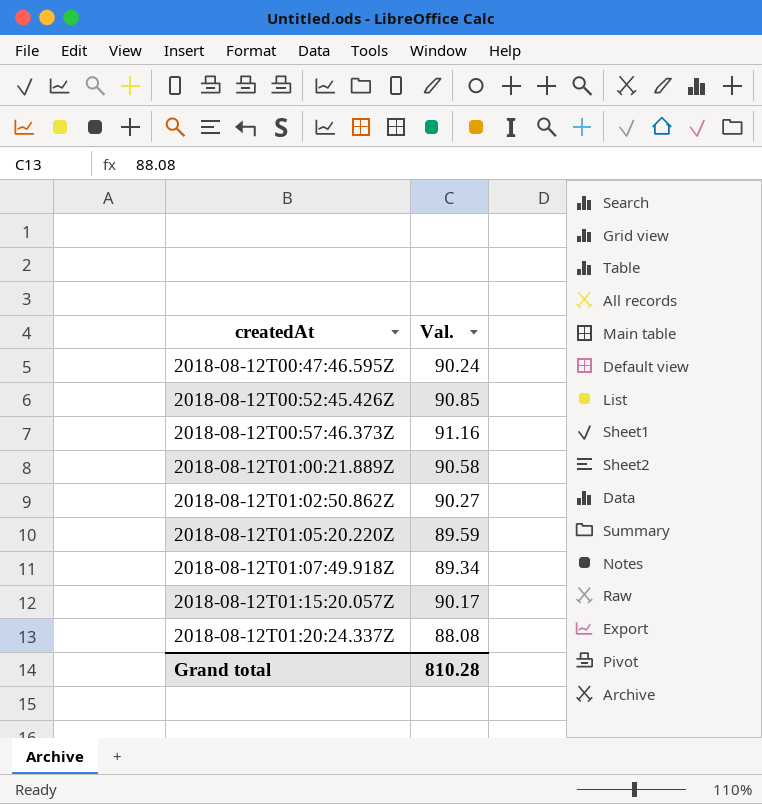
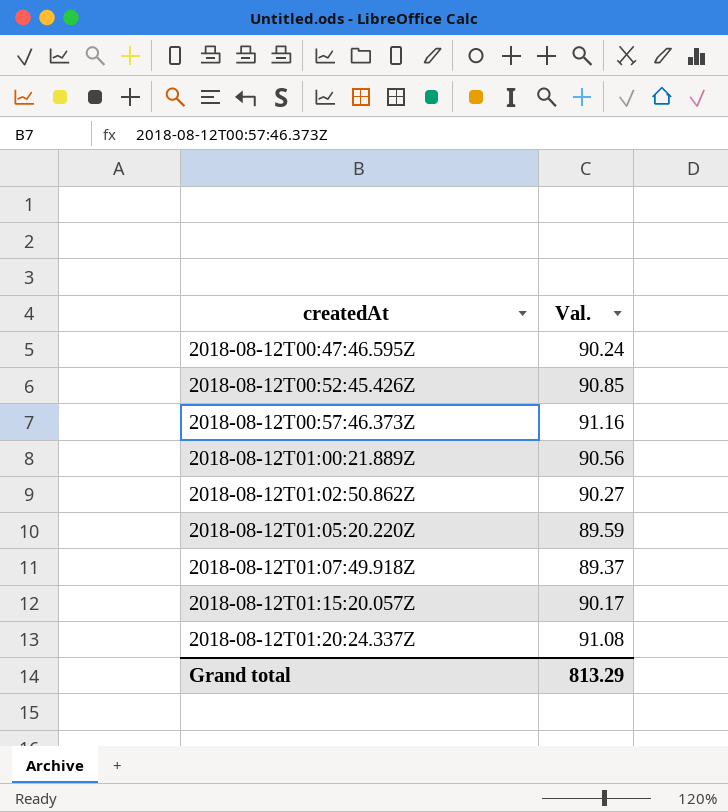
2018-08-12T01:00:21.889Z | Val.: 90.58 -> 90.56
2018-08-12T01:07:49.918Z | Val.: 89.34 -> 89.37
2018-08-12T01:20:24.337Z | Val.: 88.08 -> 91.08
Grand total | Val.: 810.28 -> 813.29

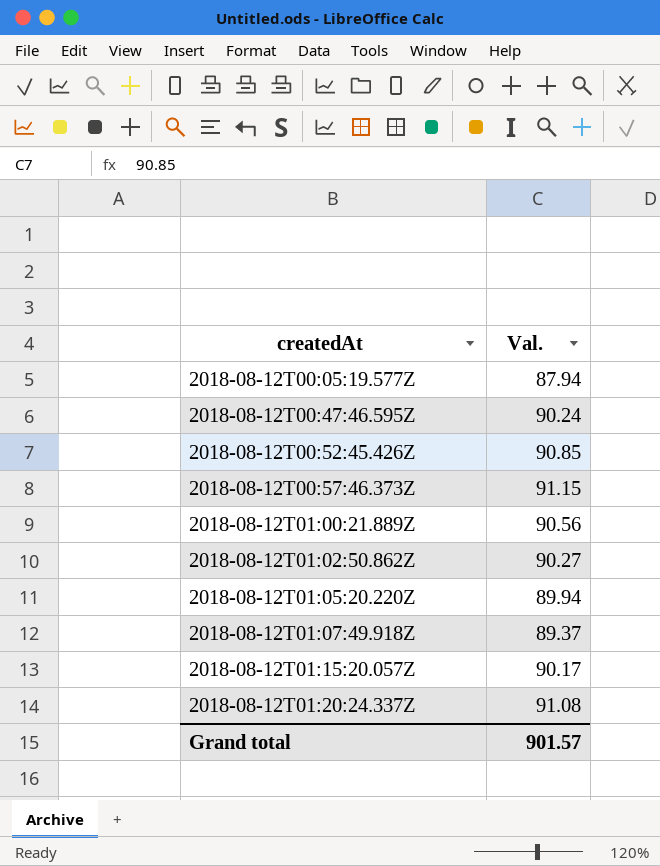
row 2018-08-12T00:05:19.577Z: none -> 87.94
2018-08-12T00:57:46.373Z | Val.: 91.16 -> 91.15
2018-08-12T01:05:20.220Z | Val.: 89.59 -> 89.94
Grand total | Val.: 813.29 -> 901.57

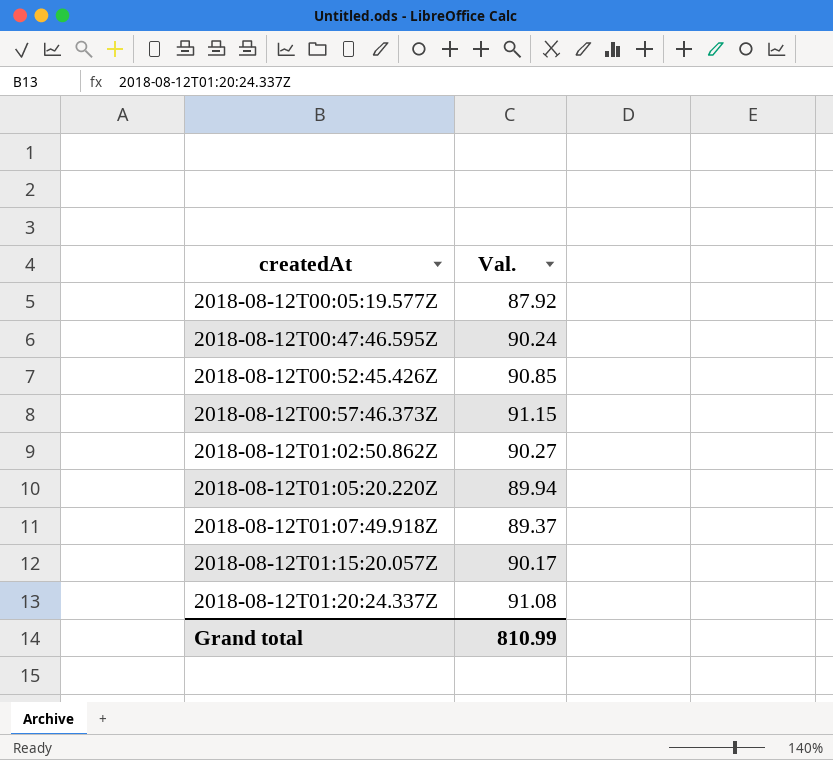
row 2018-08-12T01:00:21.889Z: 90.56 -> none
2018-08-12T00:05:19.577Z | Val.: 87.94 -> 87.92
Grand total | Val.: 901.57 -> 810.99

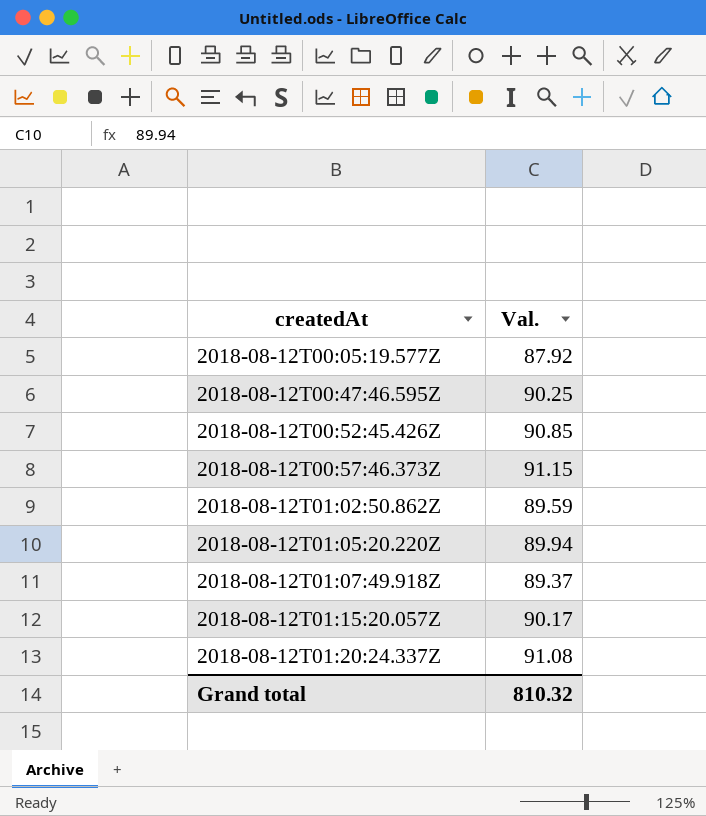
2018-08-12T00:47:46.595Z | Val.: 90.24 -> 90.25
2018-08-12T01:02:50.862Z | Val.: 90.27 -> 89.59
Grand total | Val.: 810.99 -> 810.32

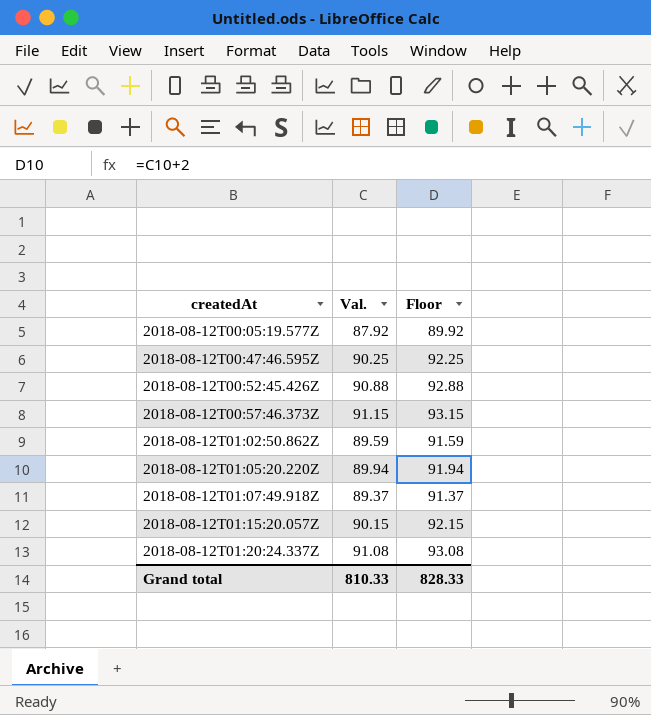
column Floor | formula: none -> [Val.] + 2
2018-08-12T00:52:45.426Z | Val.: 90.85 -> 90.88
2018-08-12T01:15:20.057Z | Val.: 90.17 -> 90.15
Grand total | Val.: 810.32 -> 810.33

